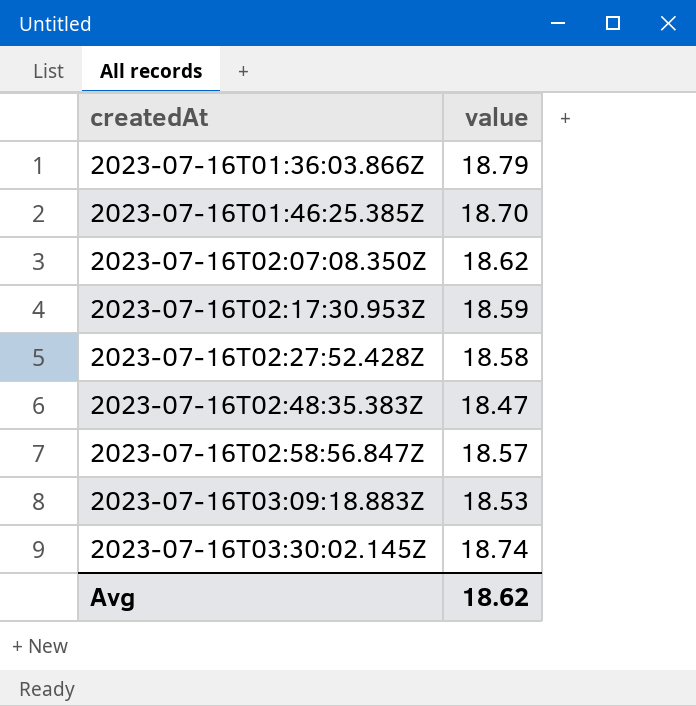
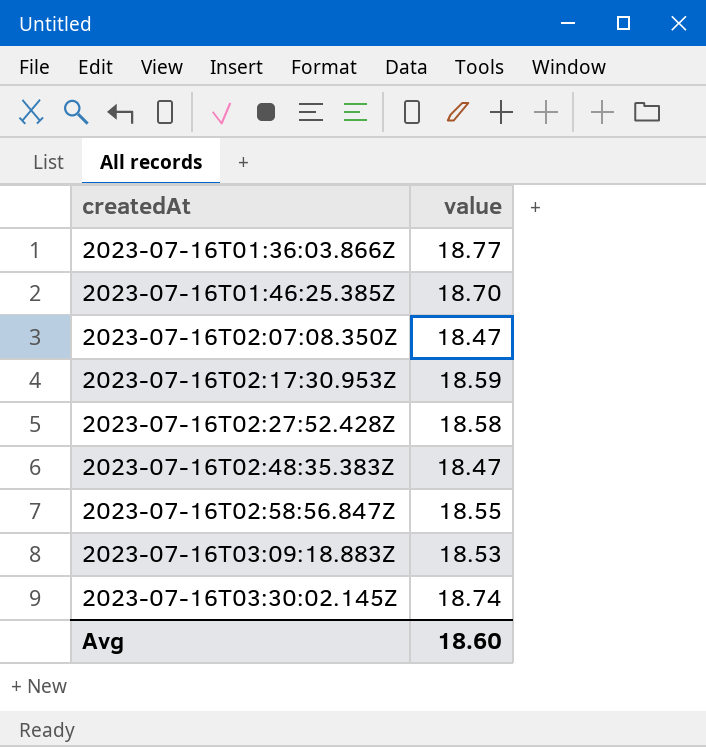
2023-07-16T01:36:03.866Z | value: 18.79 -> 18.77
2023-07-16T02:07:08.350Z | value: 18.62 -> 18.47
2023-07-16T02:58:56.847Z | value: 18.57 -> 18.55
Avg | value: 18.62 -> 18.60

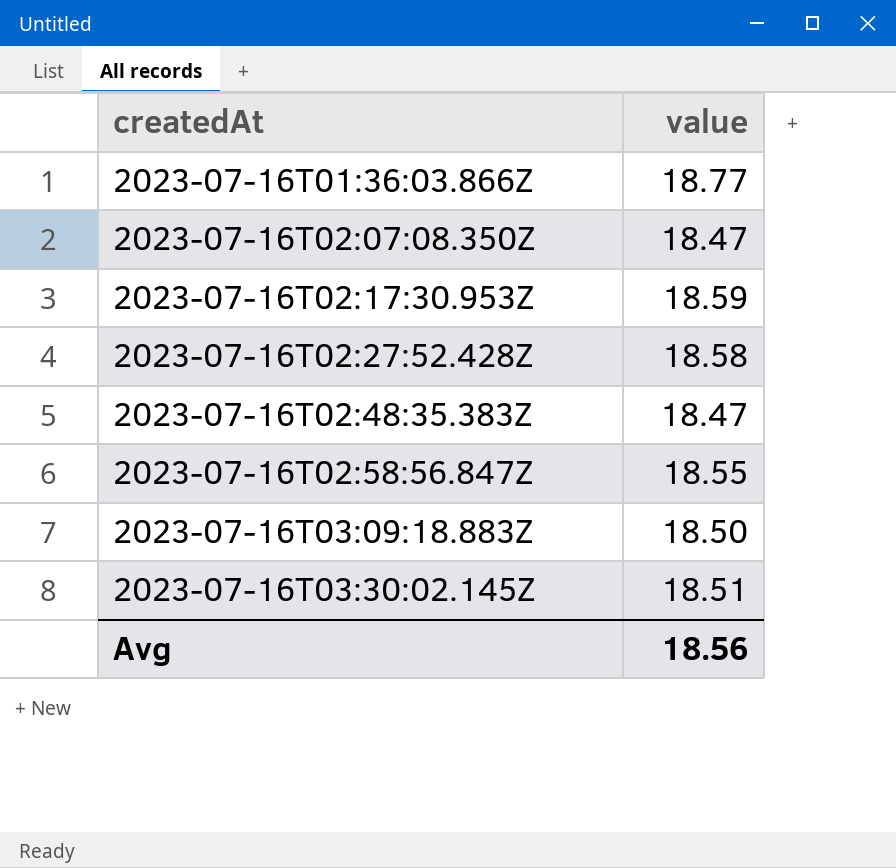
row 2023-07-16T01:46:25.385Z: 18.70 -> none
2023-07-16T03:09:18.883Z | value: 18.53 -> 18.50
2023-07-16T03:30:02.145Z | value: 18.74 -> 18.51
Avg | value: 18.60 -> 18.56

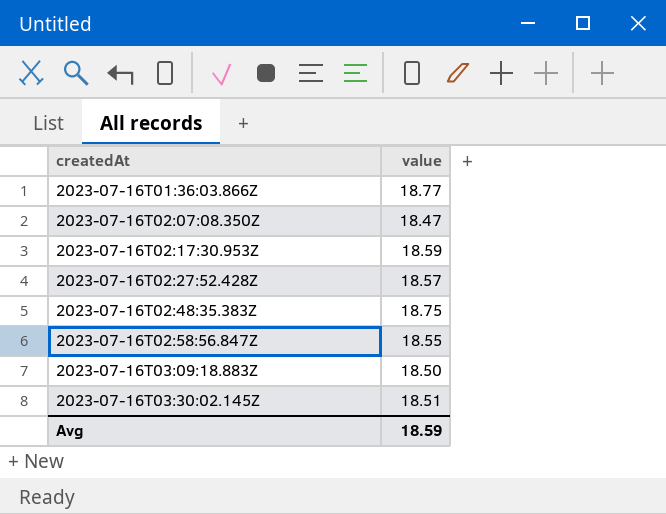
2023-07-16T02:27:52.428Z | value: 18.58 -> 18.57
2023-07-16T02:48:35.383Z | value: 18.47 -> 18.75
Avg | value: 18.56 -> 18.59

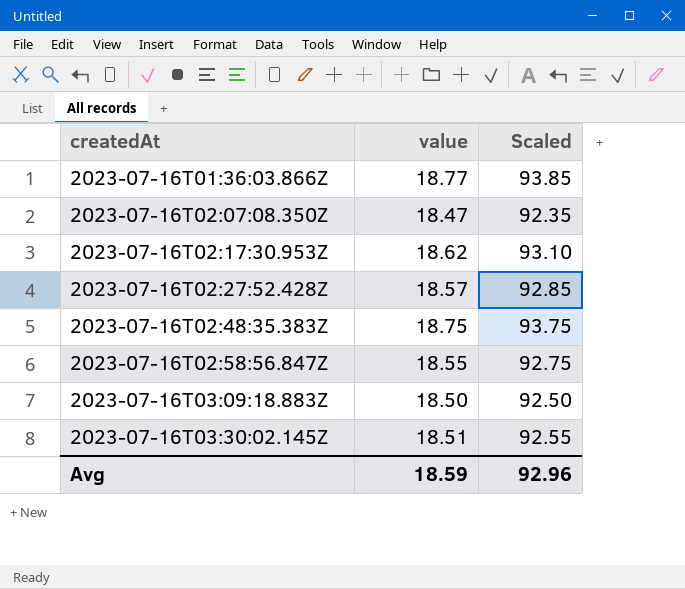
column Scaled | formula: none -> [value] * 5
2023-07-16T02:17:30.953Z | value: 18.59 -> 18.62

